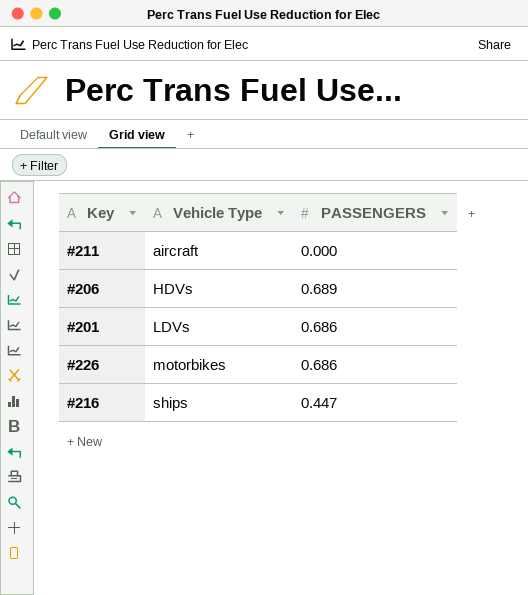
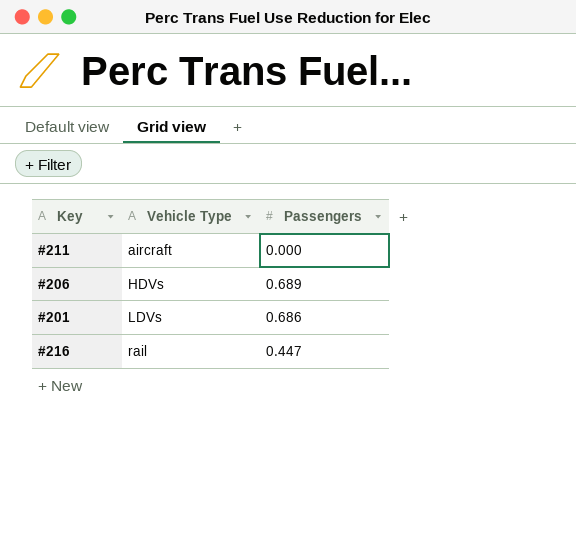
column name: PASSENGERS -> Passengers
row #226: motorbikes | 0.686 -> none
#216 | Vehicle Type: ships -> rail

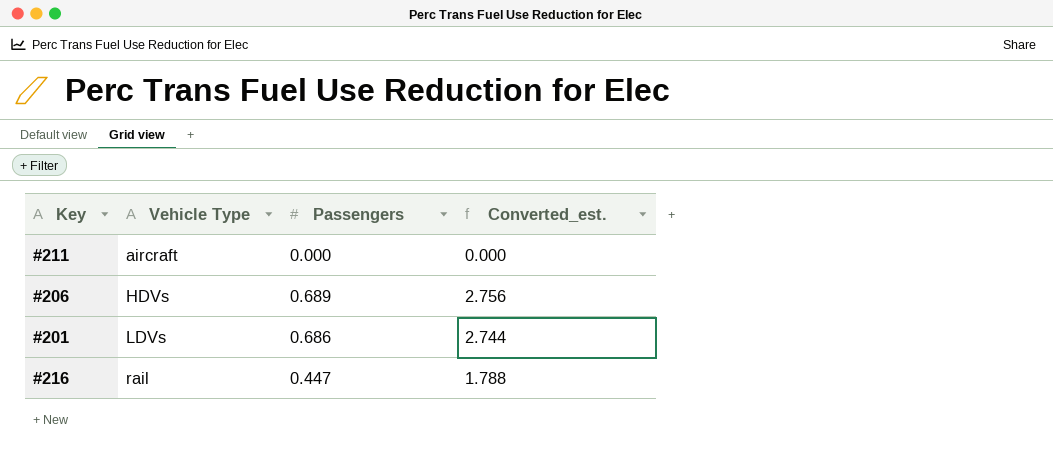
column Converted_est. | formula: none -> [Passengers] * 4

